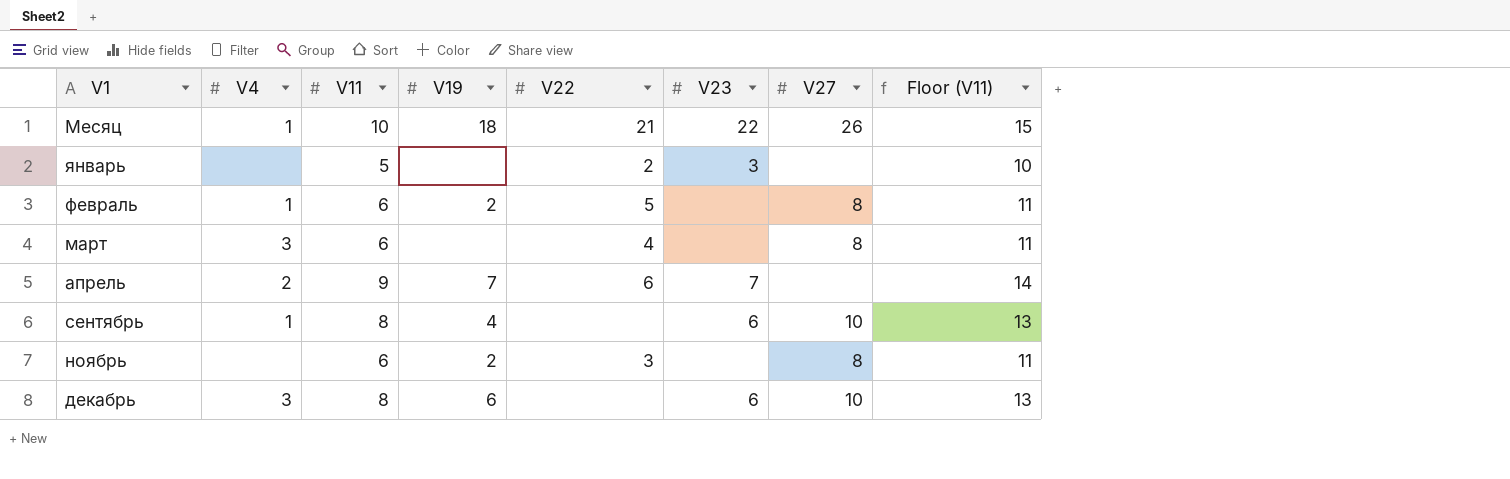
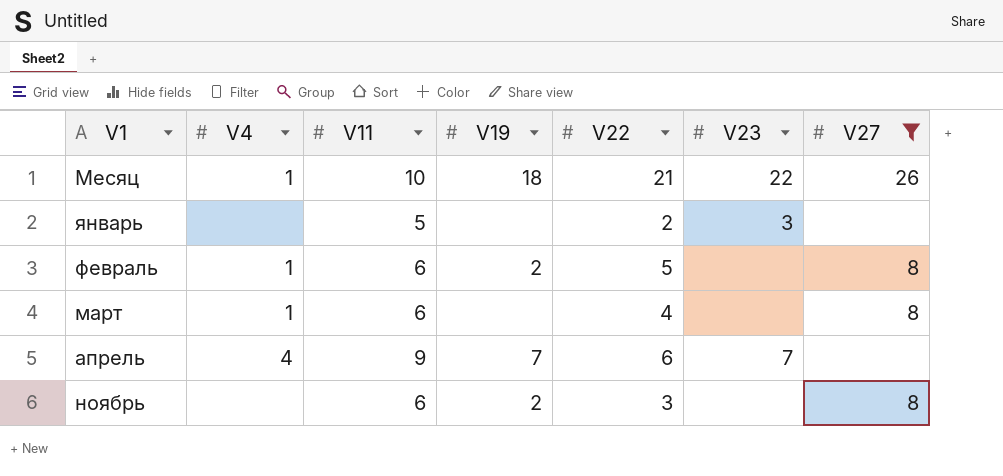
filter: none -> V27 != 10
column Floor (V11) | formula: [V11] + 5 -> none
март | V4: 3 -> 1
апрель | V4: 2 -> 4

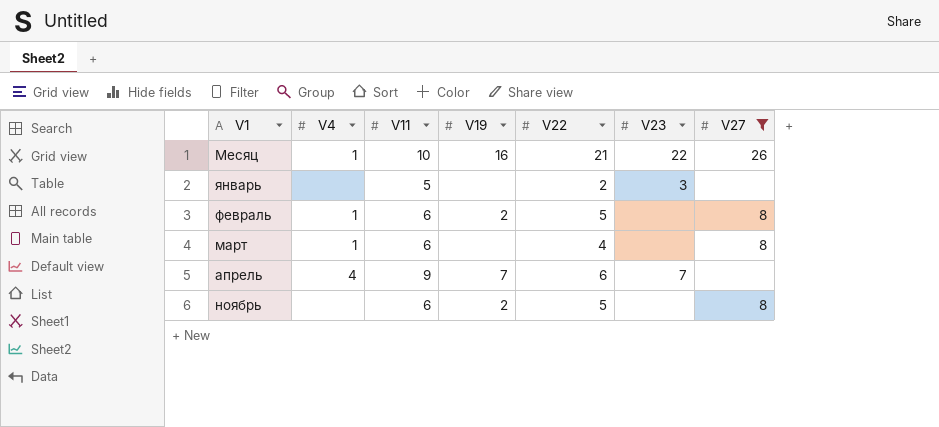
Месяц | V19: 18 -> 16
ноябрь | V22: 3 -> 5

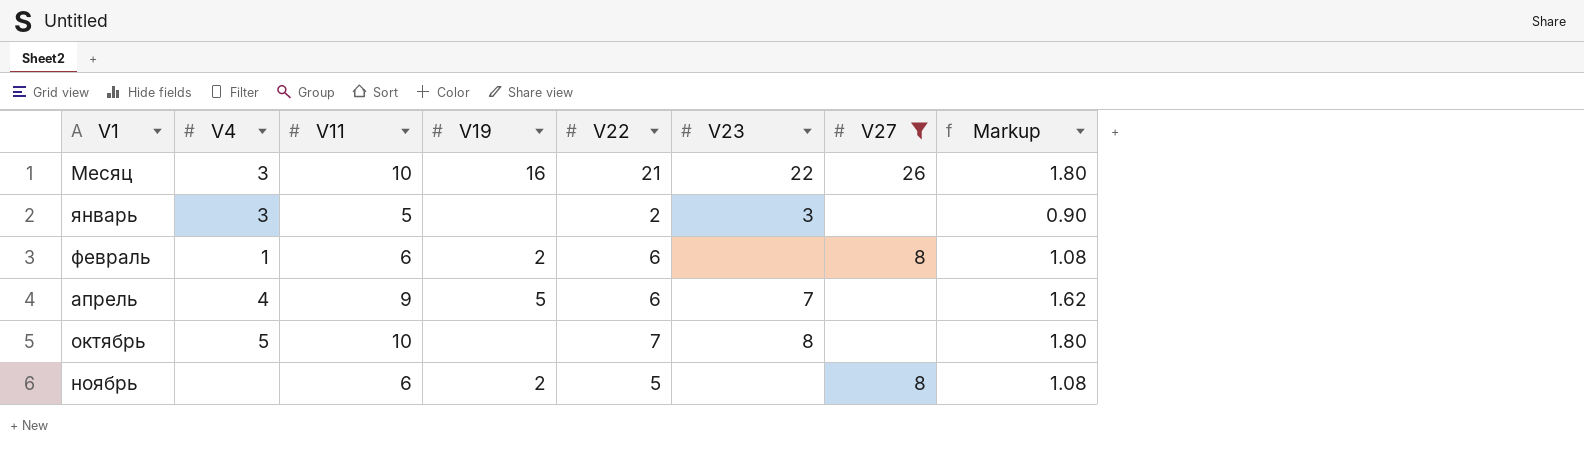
column Markup | formula: none -> [V11] * 0.18
row март: 1 | 6 | none | 4 | none | 8 -> none
Месяц | V4: 1 -> 3
январь | V4: none -> 3
февраль | V22: 5 -> 6
апрель | V19: 7 -> 5
row октябрь: none -> 5 | 10 | none | 7 | 8 | none | 1.80

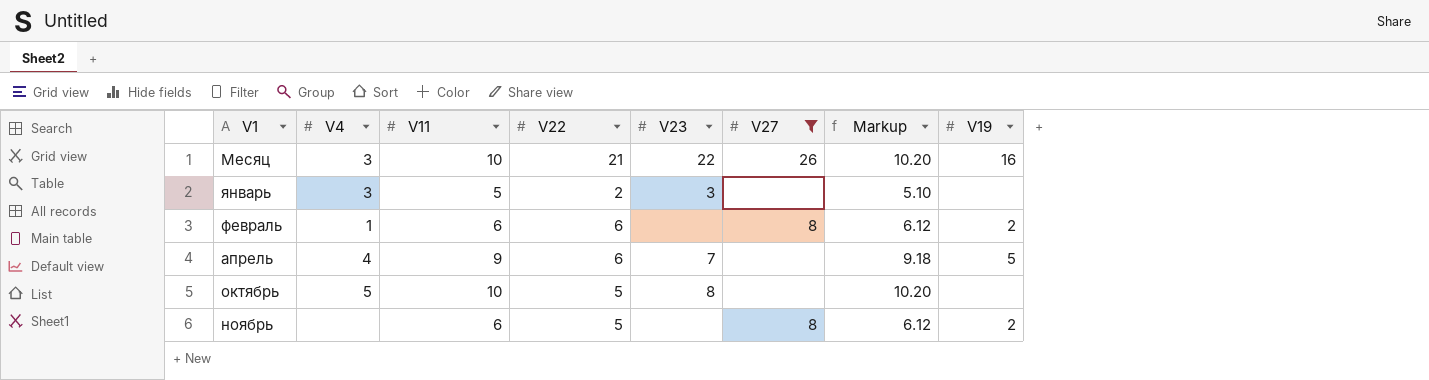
column Markup | formula: [V11] * 0.18 -> [V11] * 1.02
column V19 | position: 4 -> 8
октябрь | V22: 7 -> 5

